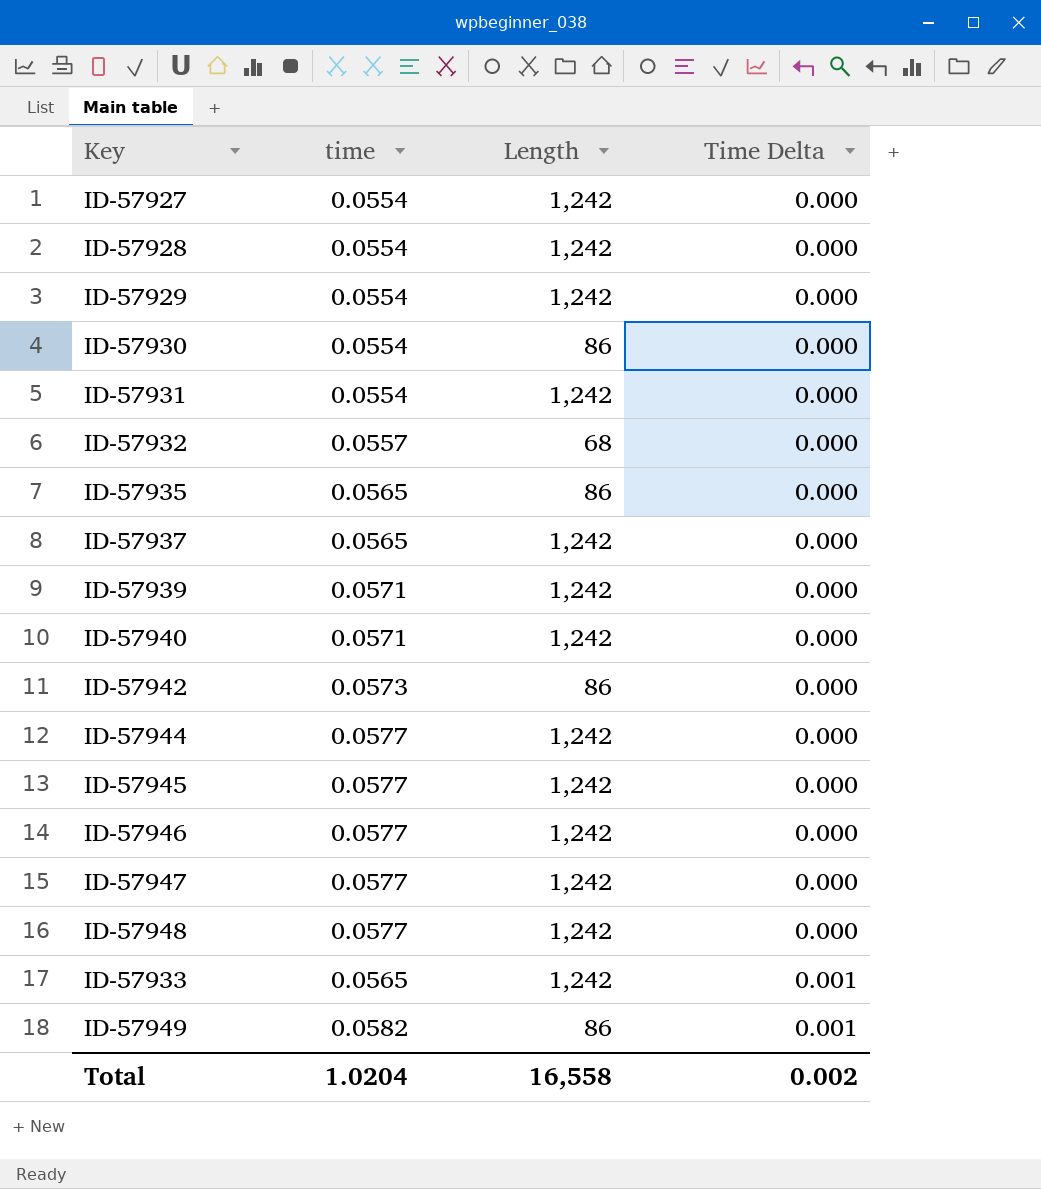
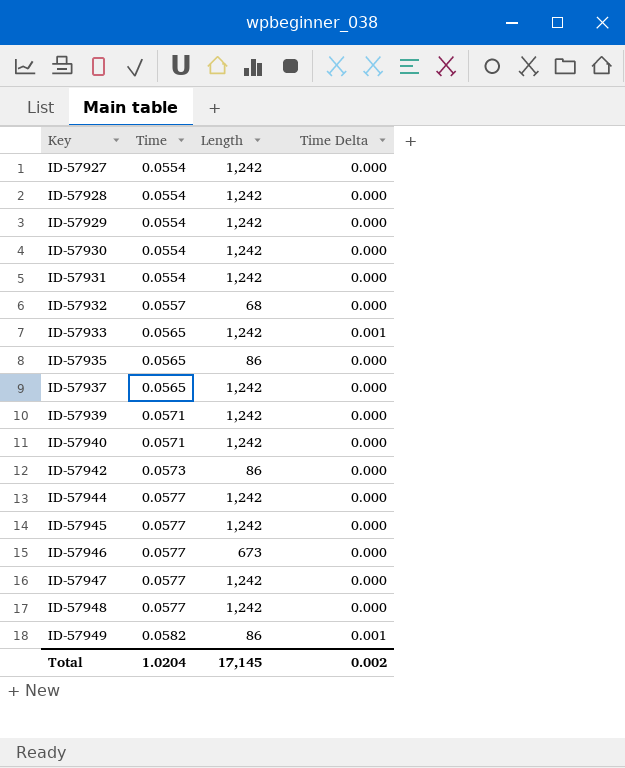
row order: Time Delta ascending -> Key ascending
column name: time -> Time
ID-57930 | Length: 86 -> 1,242
ID-57946 | Length: 1,242 -> 673
Total | Length: 16,558 -> 17,145

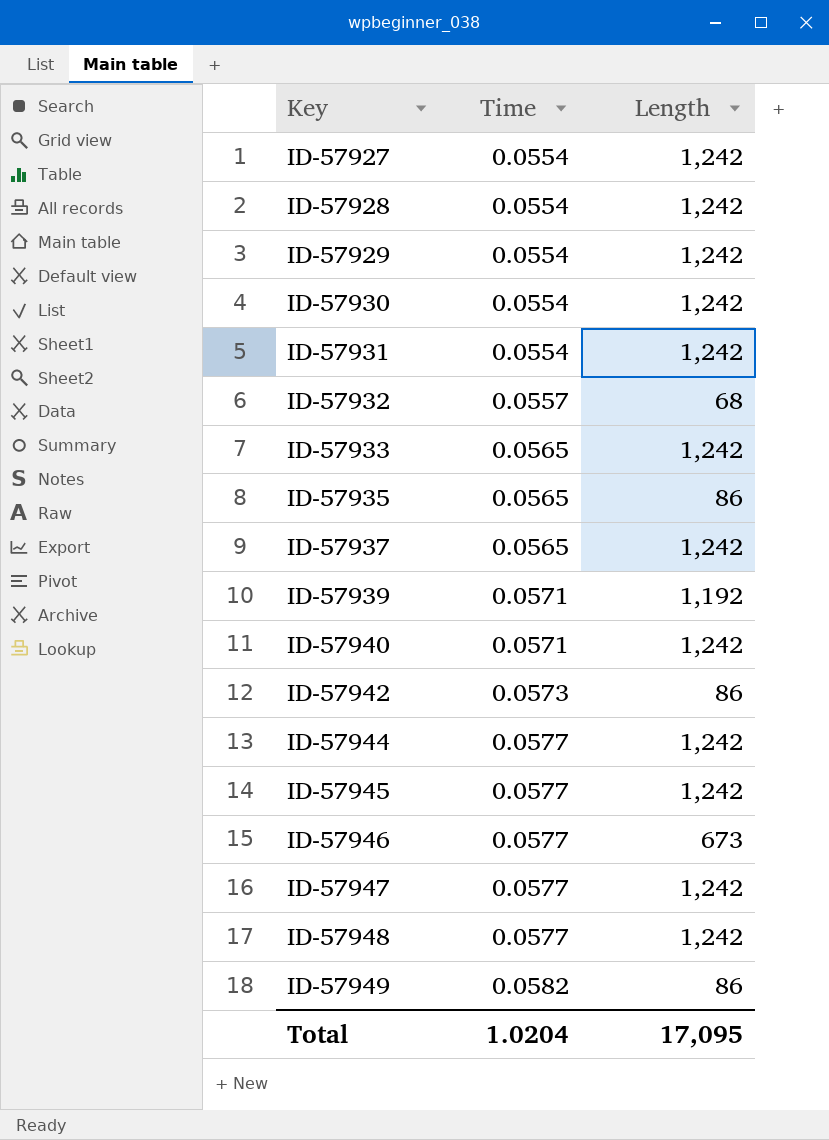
column Time Delta | position: 4 -> none
ID-57939 | Length: 1,242 -> 1,192
Total | Length: 17,145 -> 17,095

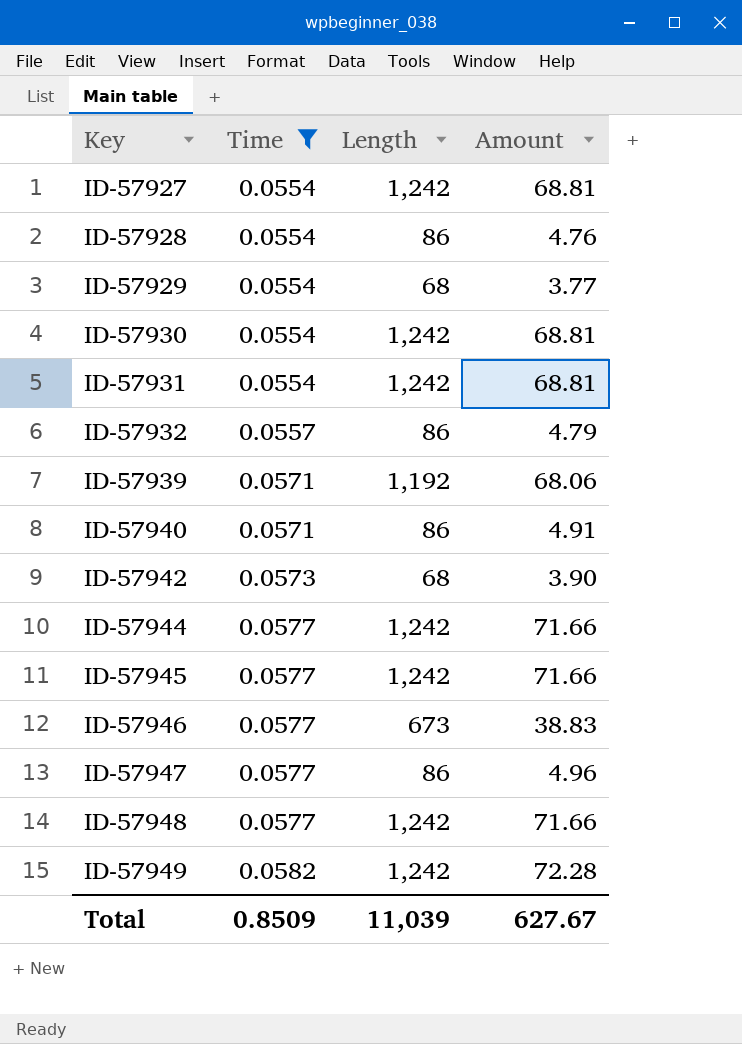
filter: none -> Time != 0.0565
column Amount | formula: none -> [Time] * [Length]
ID-57928 | Length: 1,242 -> 86
ID-57929 | Length: 1,242 -> 68
ID-57932 | Length: 68 -> 86
ID-57940 | Length: 1,242 -> 86
ID-57942 | Length: 86 -> 68
ID-57947 | Length: 1,242 -> 86
ID-57949 | Length: 86 -> 1,242
Total | Time: 1.0204 -> 0.8509
Total | Length: 17,095 -> 11,039

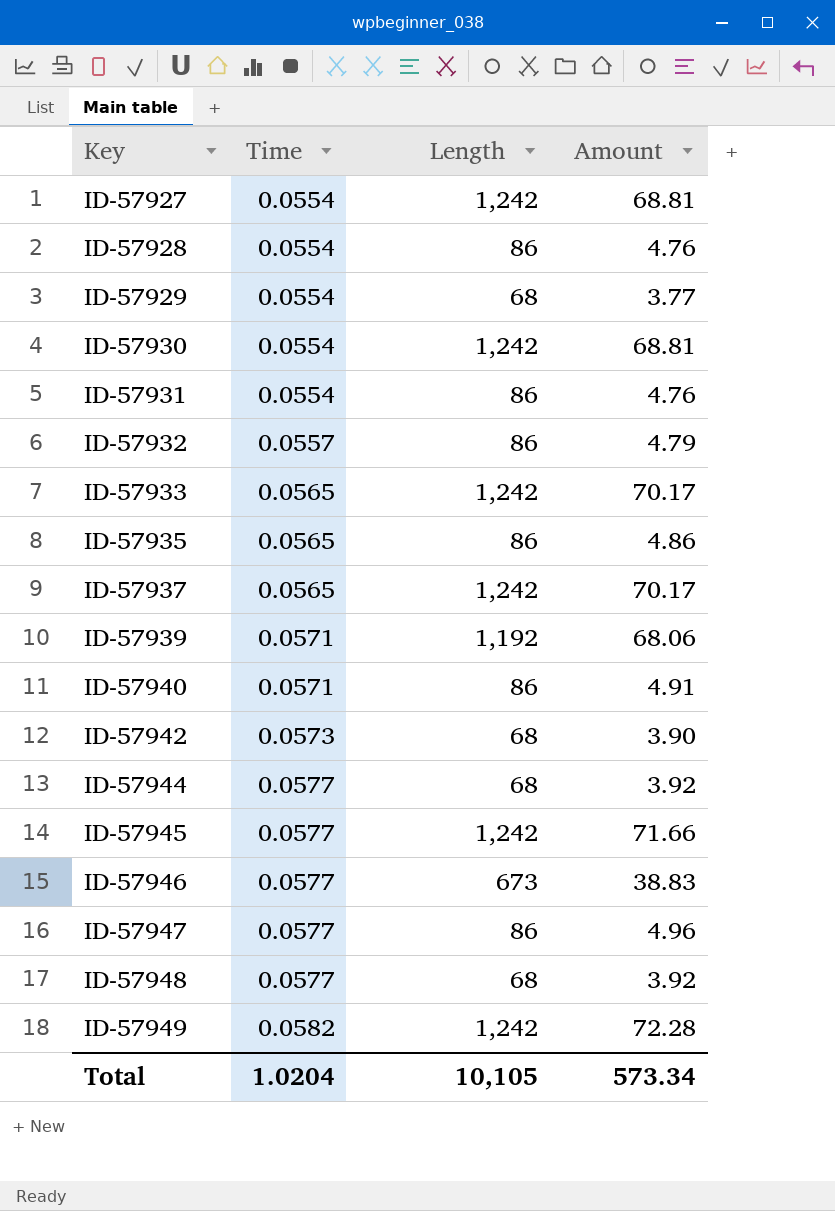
filter: Time != 0.0565 -> none
ID-57931 | Length: 1,242 -> 86
ID-57931 | Amount: 68.81 -> 4.76
ID-57944 | Length: 1,242 -> 68
ID-57944 | Amount: 71.66 -> 3.92
ID-57948 | Length: 1,242 -> 68
ID-57948 | Amount: 71.66 -> 3.92
Total | Time: 0.8509 -> 1.0204
Total | Length: 11,039 -> 10,105
Total | Amount: 627.67 -> 573.34

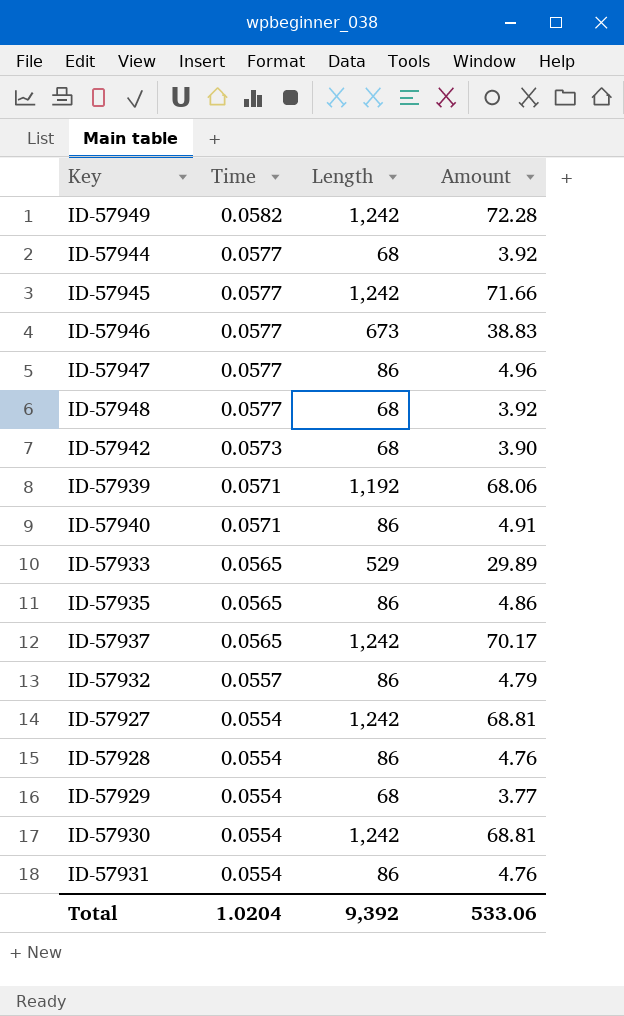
row order: Key ascending -> Time descending
ID-57933 | Length: 1,242 -> 529
ID-57933 | Amount: 70.17 -> 29.89
Total | Length: 10,105 -> 9,392
Total | Amount: 573.34 -> 533.06

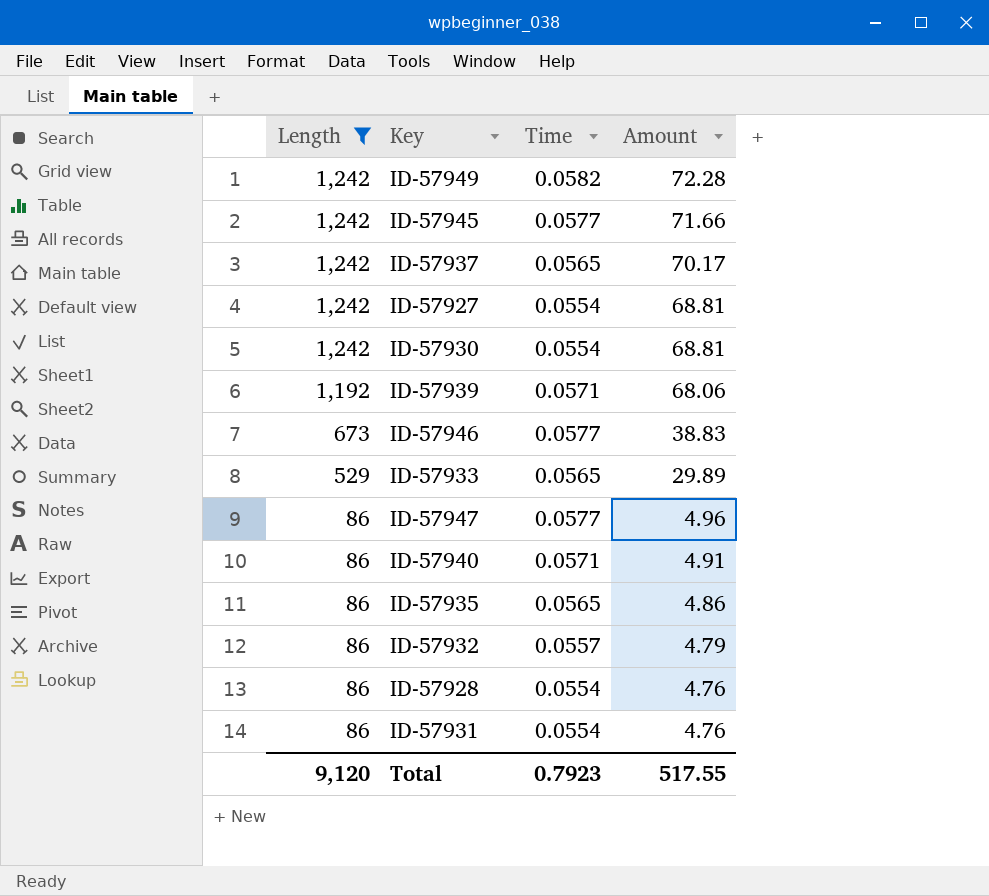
filter: none -> Length != 68
row order: Time descending -> Length descending
column Length | position: 3 -> 1
Total | Length: 9,392 -> 9,120
Total | Time: 1.0204 -> 0.7923
Total | Amount: 533.06 -> 517.55

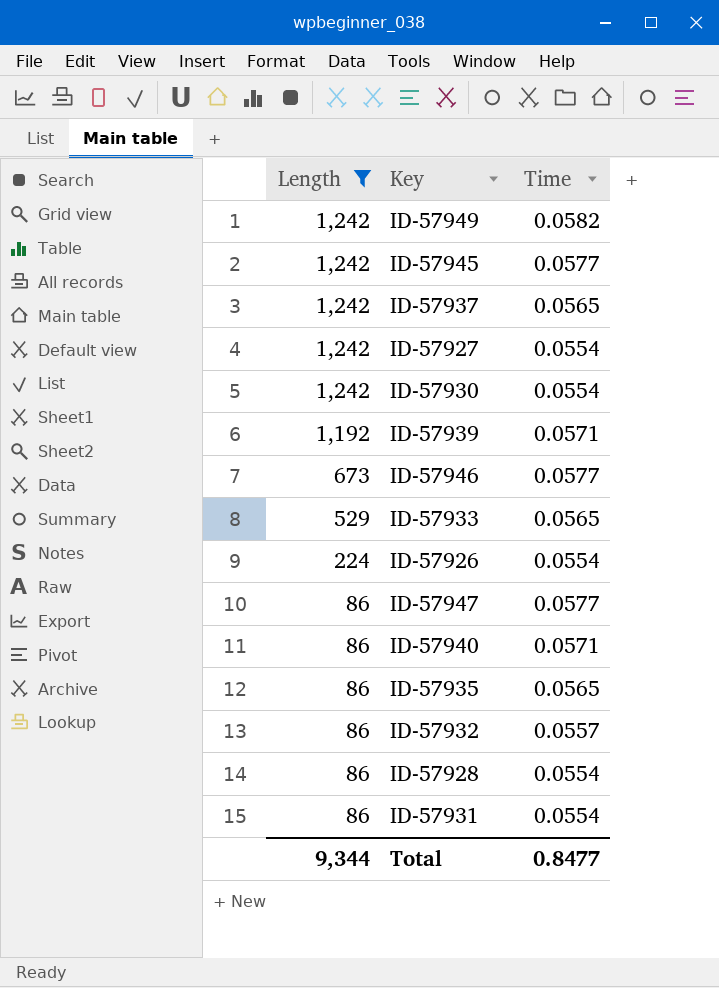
column Amount | formula: [Length] * [Time] -> none
row ID-57926: none -> 224 | 0.0554
Total | Length: 9,120 -> 9,344
Total | Time: 0.7923 -> 0.8477

